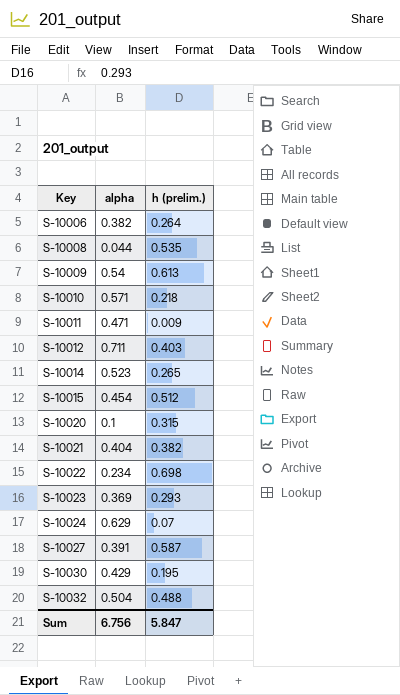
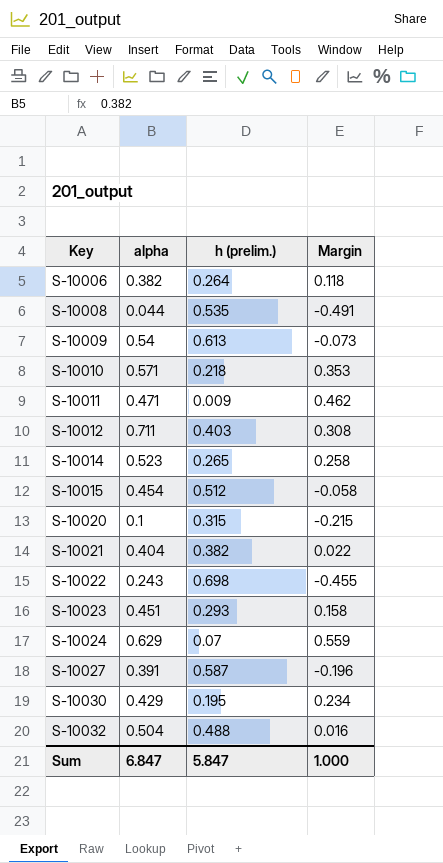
column Margin | formula: none -> [alpha] - [h (prelim.)]
S-10022 | alpha: 0.234 -> 0.243
S-10023 | alpha: 0.369 -> 0.451
Sum | alpha: 6.756 -> 6.847

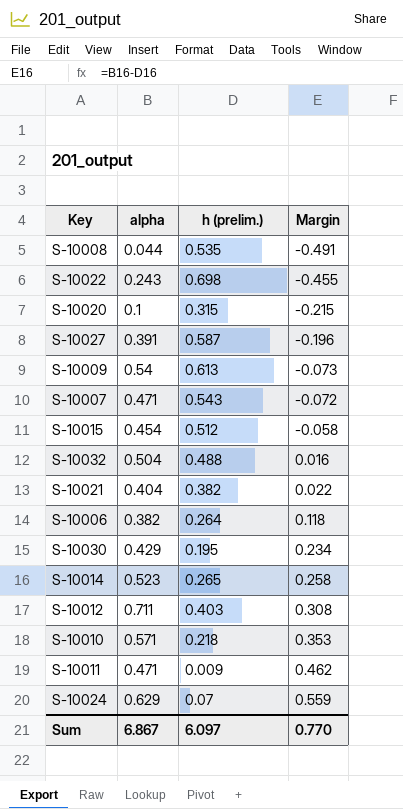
row order: Key ascending -> Margin ascending
row S-10023: 0.451 | 0.293 | 0.158 -> none
row S-10007: none -> 0.471 | 0.543 | -0.072
Sum | alpha: 6.847 -> 6.867
Sum | h (prelim.): 5.847 -> 6.097
Sum | Margin: 1.000 -> 0.770

